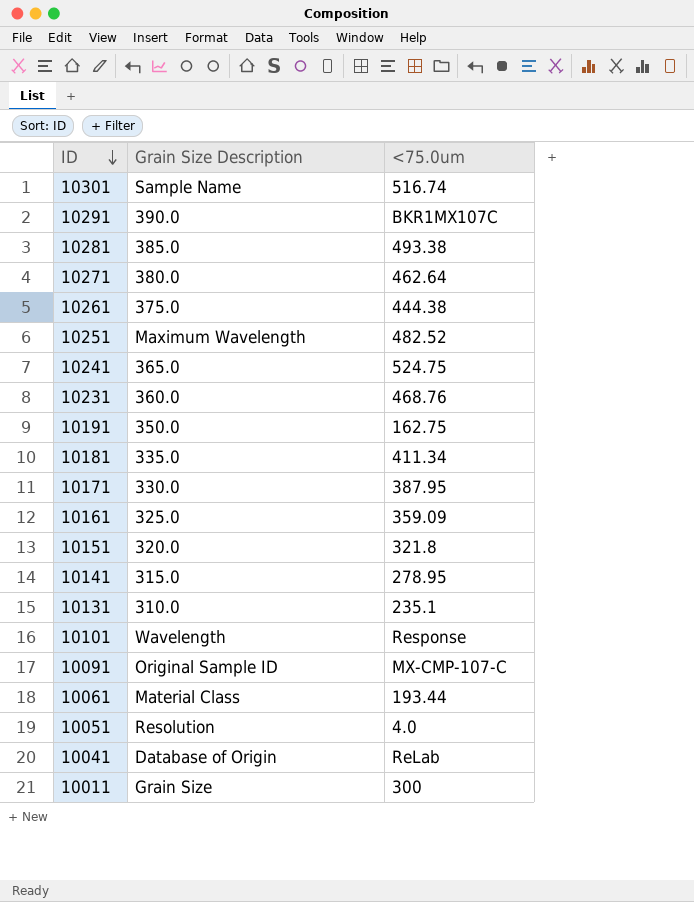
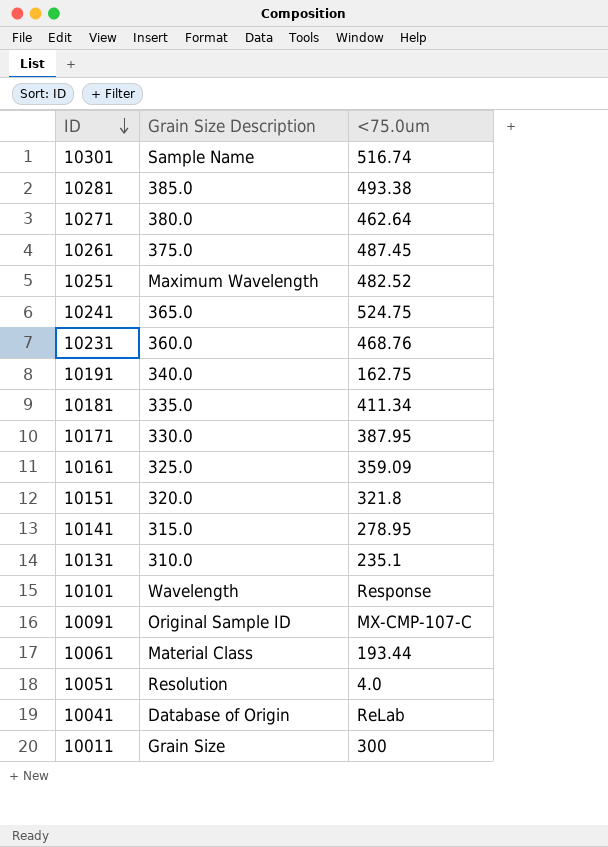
row 10291: 390.0 | BKR1MX107C -> none
10261 | <75.0um: 444.38 -> 487.45
10191 | Grain Size Description: 350.0 -> 340.0

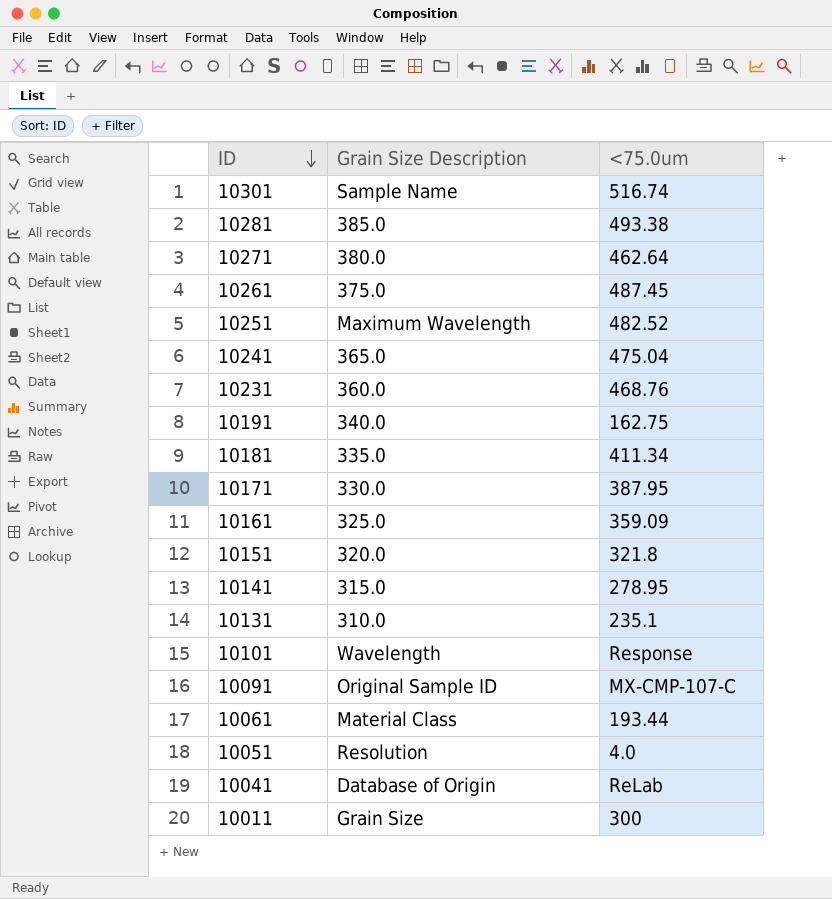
10241 | <75.0um: 524.75 -> 475.04

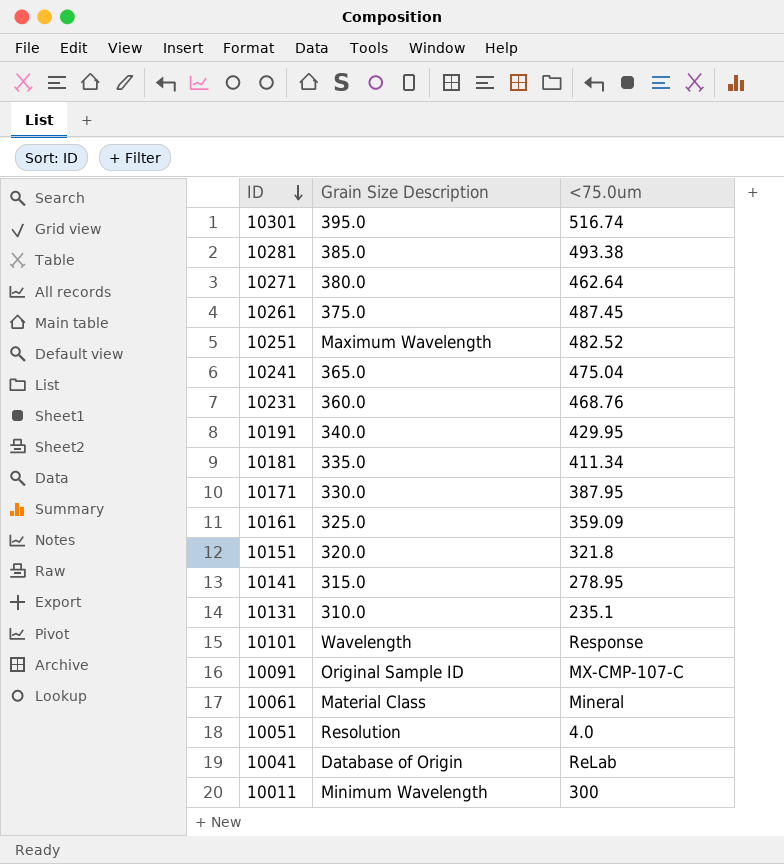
10301 | Grain Size Description: Sample Name -> 395.0
10191 | <75.0um: 162.75 -> 429.95
10061 | <75.0um: 193.44 -> Mineral
10011 | Grain Size Description: Grain Size -> Minimum Wavelength

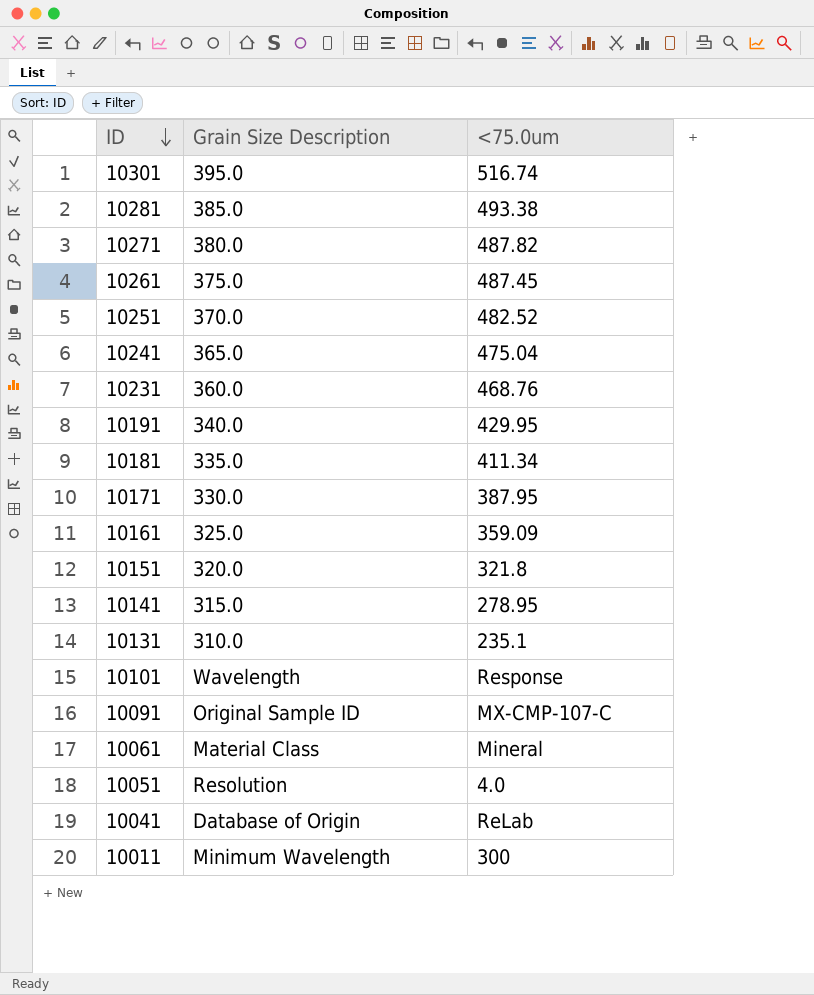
10271 | <75.0um: 462.64 -> 487.82
10251 | Grain Size Description: Maximum Wavelength -> 370.0

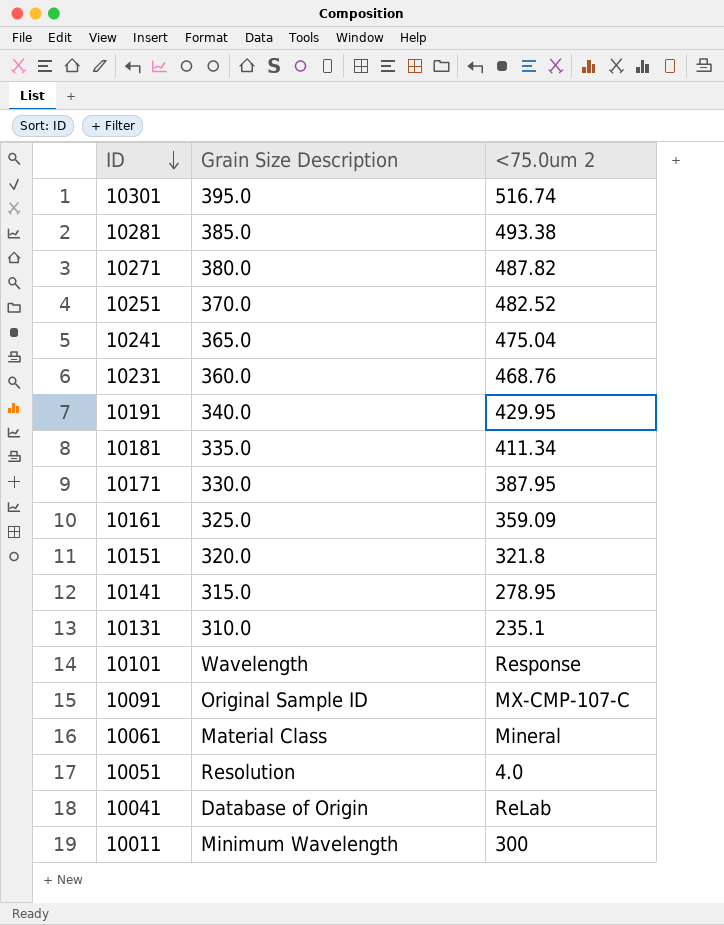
column name: <75.0um -> <75.0um 2
row 10261: 375.0 | 487.45 -> none

